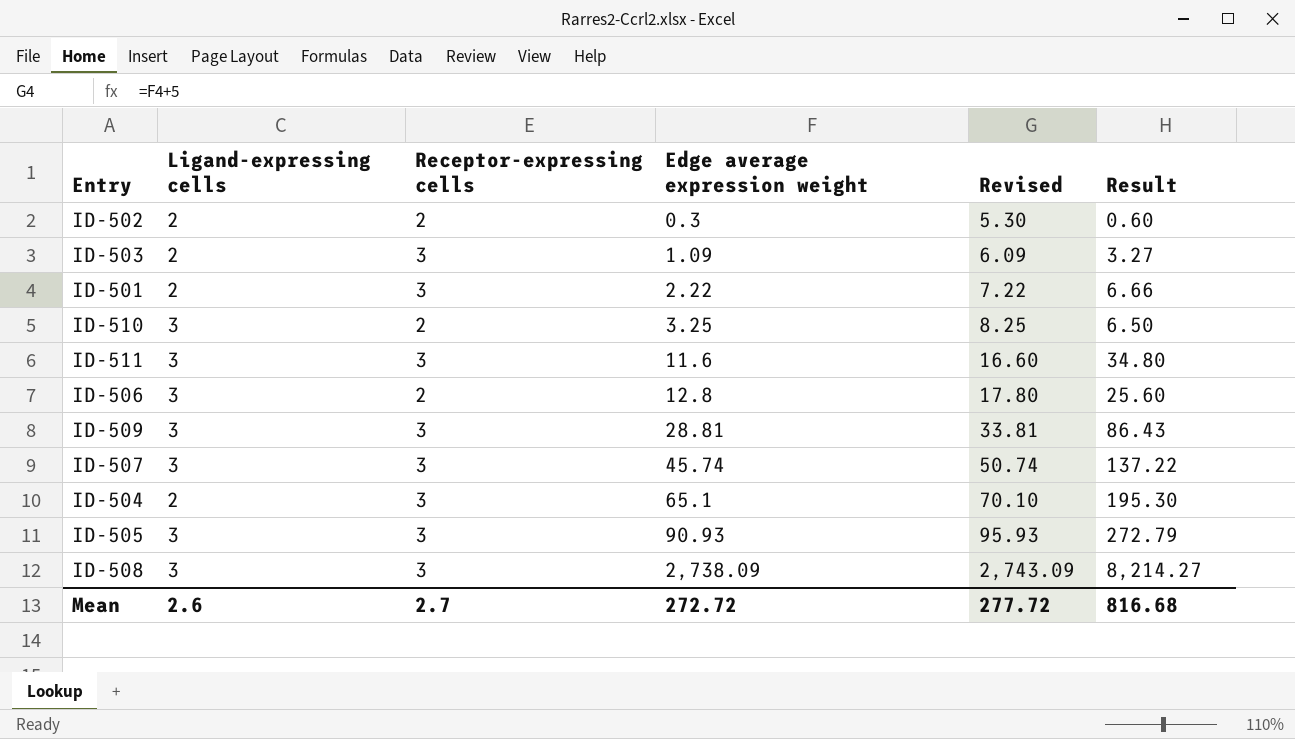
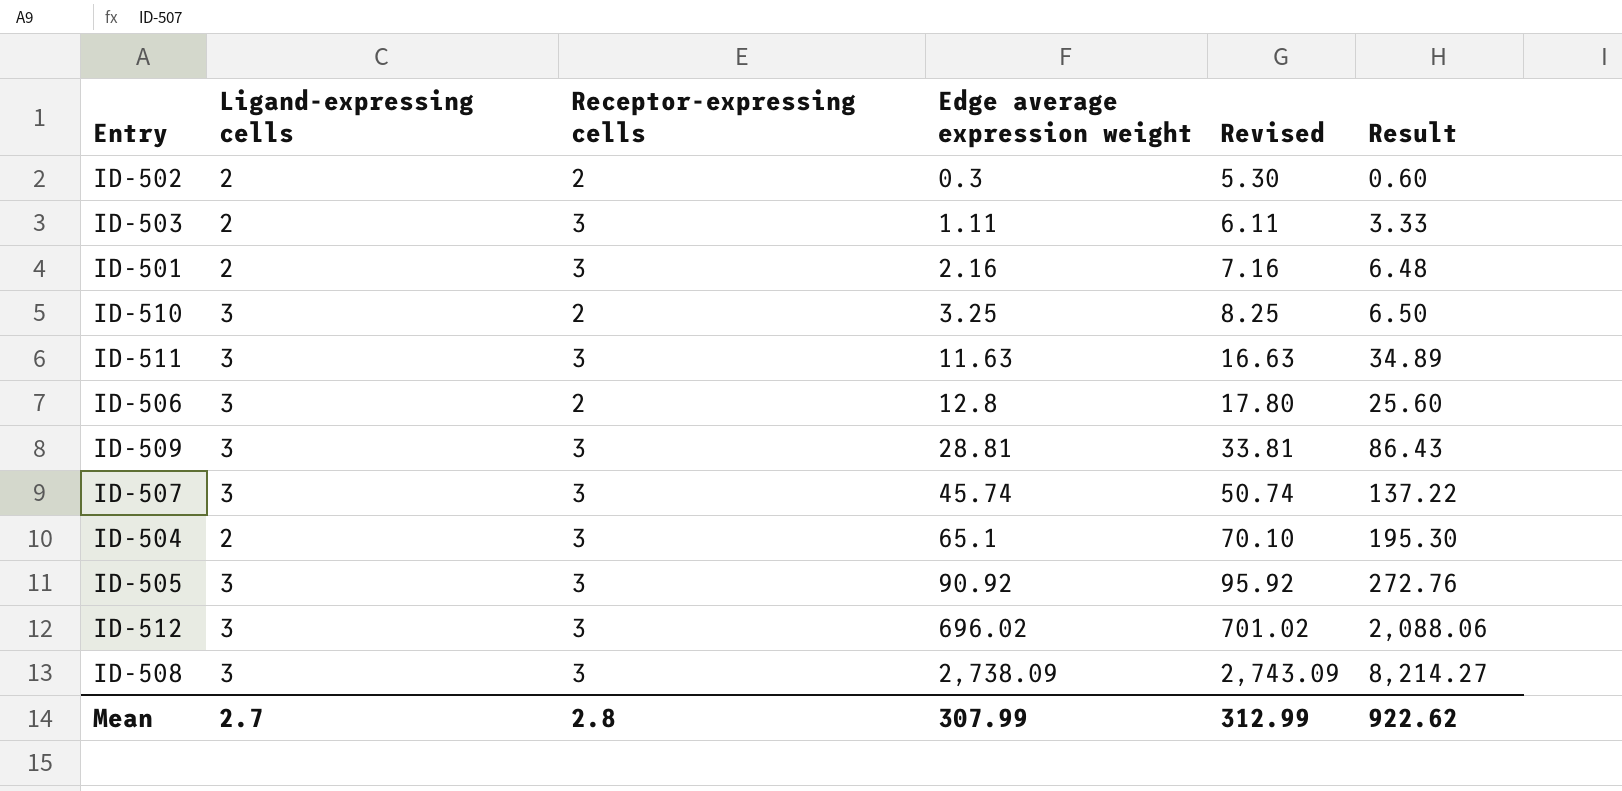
ID-503 | Edge average expression weight: 1.09 -> 1.11
ID-503 | Revised: 6.09 -> 6.11
ID-503 | Result: 3.27 -> 3.33
ID-501 | Edge average expression weight: 2.22 -> 2.16
ID-501 | Revised: 7.22 -> 7.16
ID-501 | Result: 6.66 -> 6.48
ID-511 | Edge average expression weight: 11.6 -> 11.63
ID-511 | Revised: 16.60 -> 16.63
ID-511 | Result: 34.80 -> 34.89
ID-505 | Edge average expression weight: 90.93 -> 90.92
ID-505 | Revised: 95.93 -> 95.92
ID-505 | Result: 272.79 -> 272.76
row ID-512: none -> 3 | 3 | 696.02 | 701.02 | 2,088.06
Mean | Ligand-expressing cells: 2.6 -> 2.7
Mean | Receptor-expressing cells: 2.7 -> 2.8
Mean | Edge average expression weight: 272.72 -> 307.99
Mean | Revised: 277.72 -> 312.99
Mean | Result: 816.68 -> 922.62

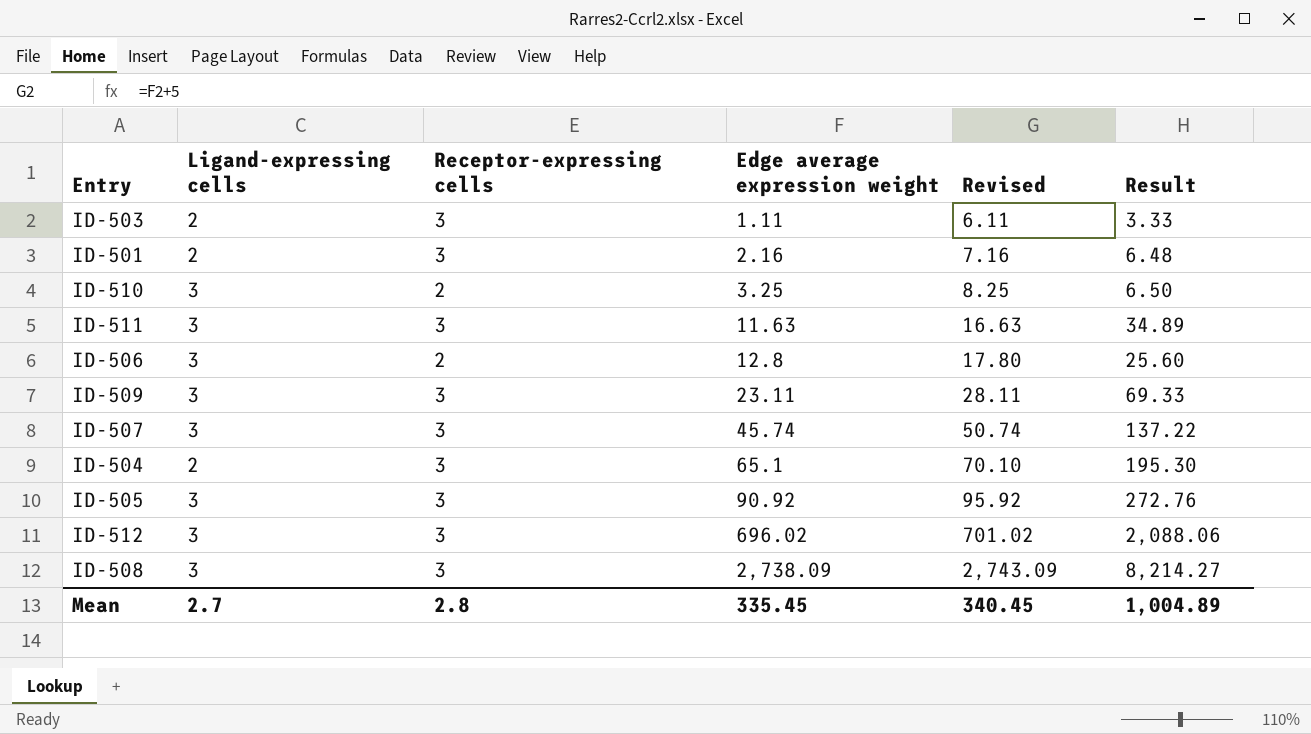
row ID-502: 2 | 2 | 0.3 | 5.30 | 0.60 -> none
ID-509 | Edge average expression weight: 28.81 -> 23.11
ID-509 | Revised: 33.81 -> 28.11
ID-509 | Result: 86.43 -> 69.33
Mean | Edge average expression weight: 307.99 -> 335.45
Mean | Revised: 312.99 -> 340.45
Mean | Result: 922.62 -> 1,004.89

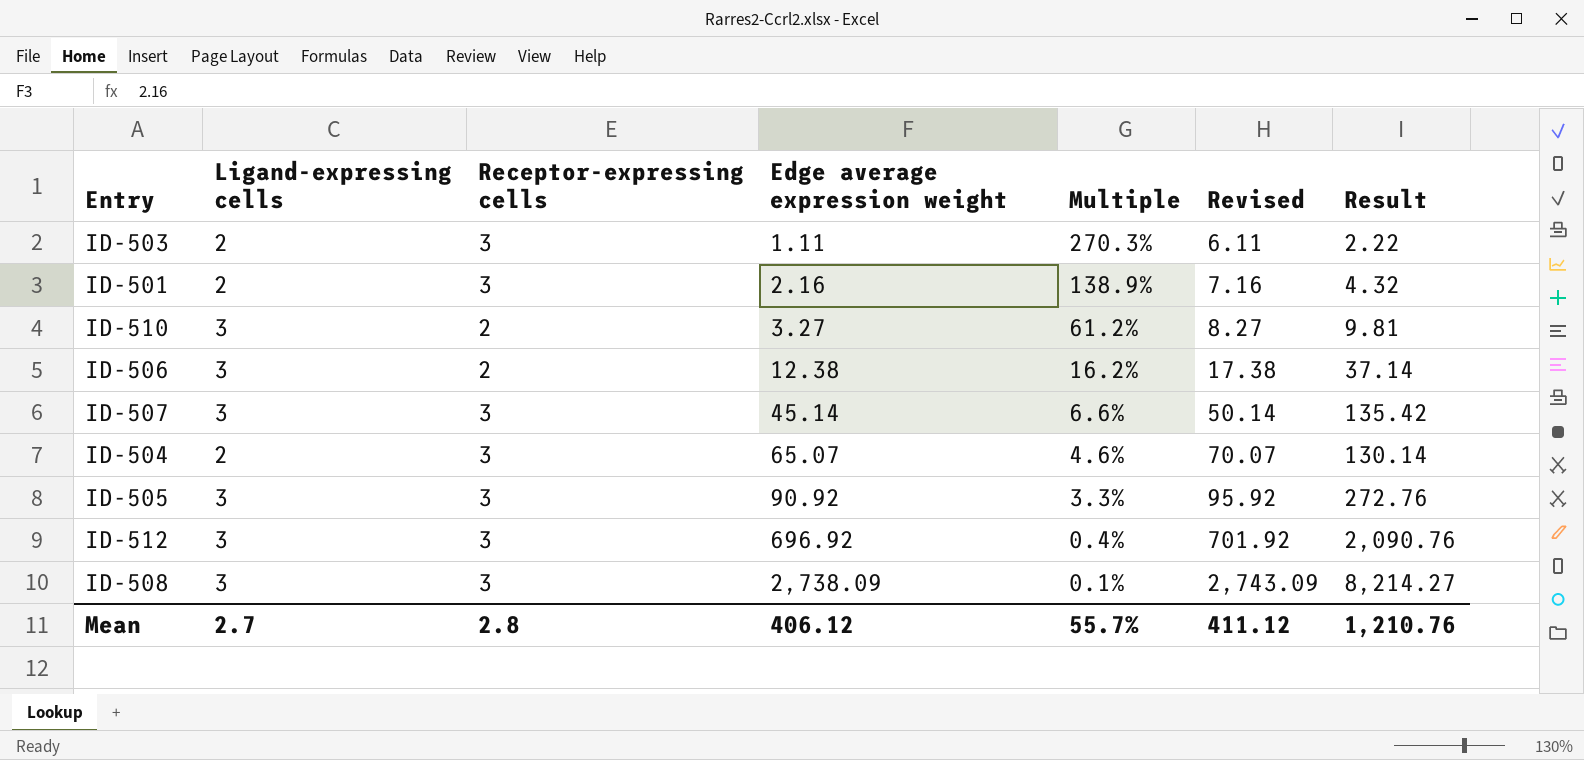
column Multiple | formula: none -> [Receptor-expressing cells] / [Edge average expression weight]
column Result | formula: [Receptor-expressing cells] * [Edge average expression weight] -> [Ligand-expressing cells] * [Edge average expression weight]
row ID-511: 3 | 3 | 11.63 | 16.63 | 34.89 -> none
row ID-509: 3 | 3 | 23.11 | 28.11 | 69.33 -> none
ID-510 | Edge average expression weight: 3.25 -> 3.27
ID-510 | Revised: 8.25 -> 8.27
ID-506 | Edge average expression weight: 12.8 -> 12.38
ID-506 | Revised: 17.80 -> 17.38
ID-507 | Edge average expression weight: 45.74 -> 45.14
ID-507 | Revised: 50.74 -> 50.14
ID-504 | Edge average expression weight: 65.1 -> 65.07
ID-504 | Revised: 70.10 -> 70.07
ID-512 | Edge average expression weight: 696.02 -> 696.92
ID-512 | Revised: 701.02 -> 701.92
Mean | Edge average expression weight: 335.45 -> 406.12
Mean | Revised: 340.45 -> 411.12
Mean | Result: 1,004.89 -> 1,210.76

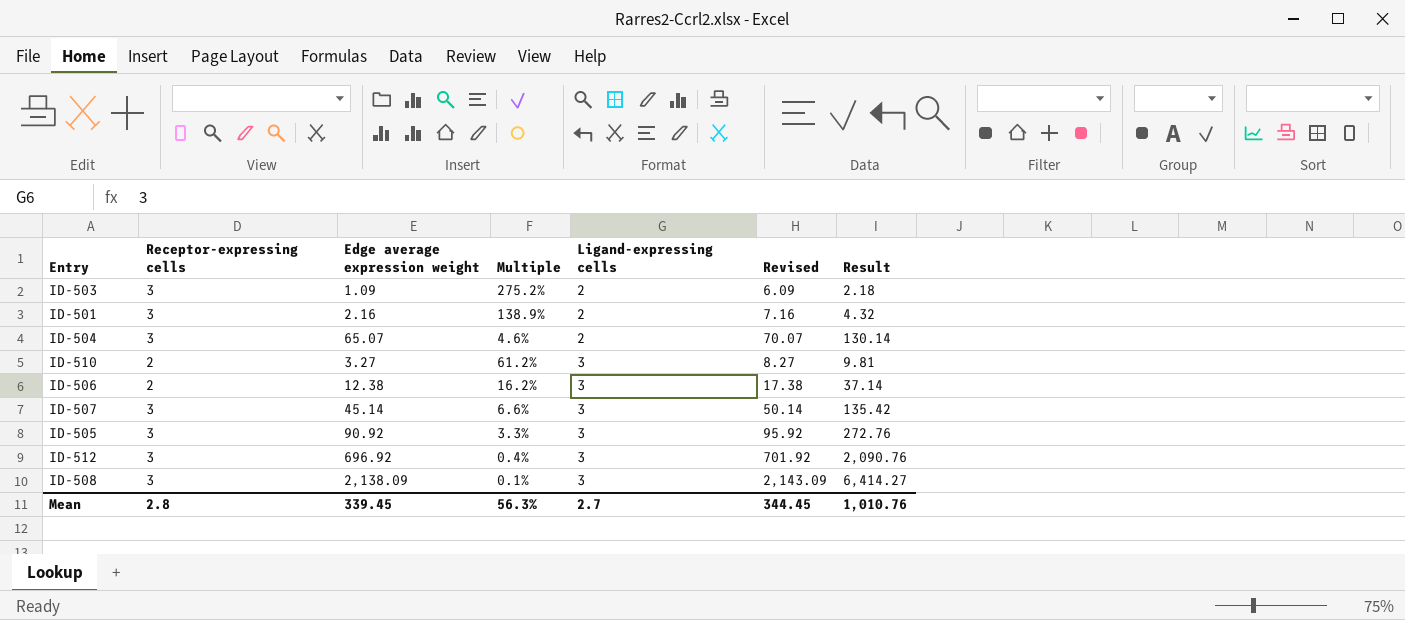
row order: Edge average expression weight ascending -> Ligand-expressing cells ascending
column Ligand-expressing cells | position: 2 -> 5
ID-503 | Edge average expression weight: 1.11 -> 1.09
ID-503 | Multiple: 270.3% -> 275.2%
ID-503 | Revised: 6.11 -> 6.09
ID-503 | Result: 2.22 -> 2.18
ID-508 | Edge average expression weight: 2,738.09 -> 2,138.09
ID-508 | Revised: 2,743.09 -> 2,143.09
ID-508 | Result: 8,214.27 -> 6,414.27
Mean | Edge average expression weight: 406.12 -> 339.45
Mean | Multiple: 55.7% -> 56.3%
Mean | Revised: 411.12 -> 344.45
Mean | Result: 1,210.76 -> 1,010.76

